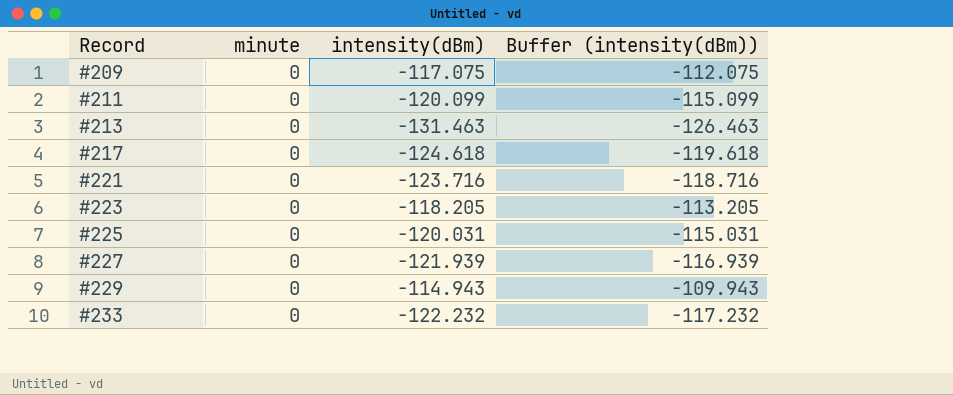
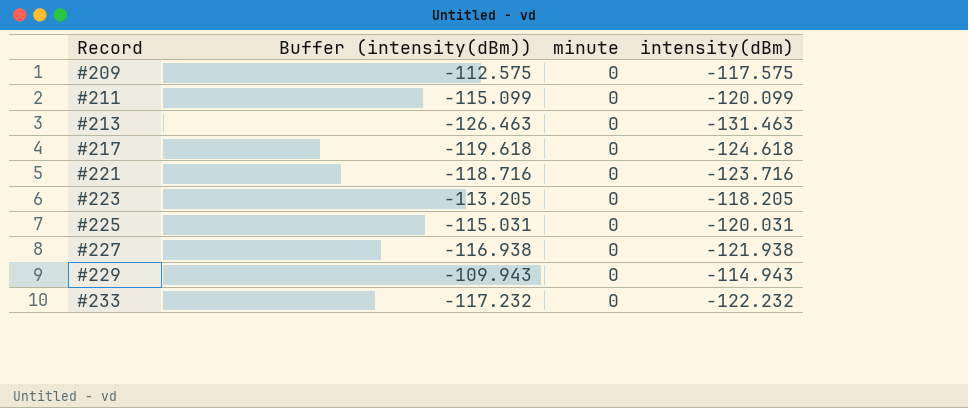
column Buffer (intensity(dBm)) | position: 4 -> 2
#209 | Buffer (intensity(dBm)): -112.075 -> -112.575
#209 | intensity(dBm): -117.075 -> -117.575
#227 | Buffer (intensity(dBm)): -116.939 -> -116.938
#227 | intensity(dBm): -121.939 -> -121.938

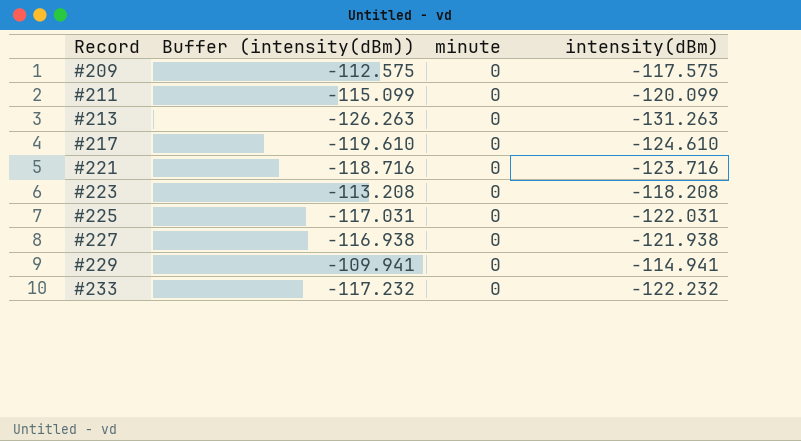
#213 | Buffer (intensity(dBm)): -126.463 -> -126.263
#213 | intensity(dBm): -131.463 -> -131.263
#217 | Buffer (intensity(dBm)): -119.618 -> -119.610
#217 | intensity(dBm): -124.618 -> -124.610
#223 | Buffer (intensity(dBm)): -113.205 -> -113.208
#223 | intensity(dBm): -118.205 -> -118.208
#225 | Buffer (intensity(dBm)): -115.031 -> -117.031
#225 | intensity(dBm): -120.031 -> -122.031
#229 | Buffer (intensity(dBm)): -109.943 -> -109.941
#229 | intensity(dBm): -114.943 -> -114.941

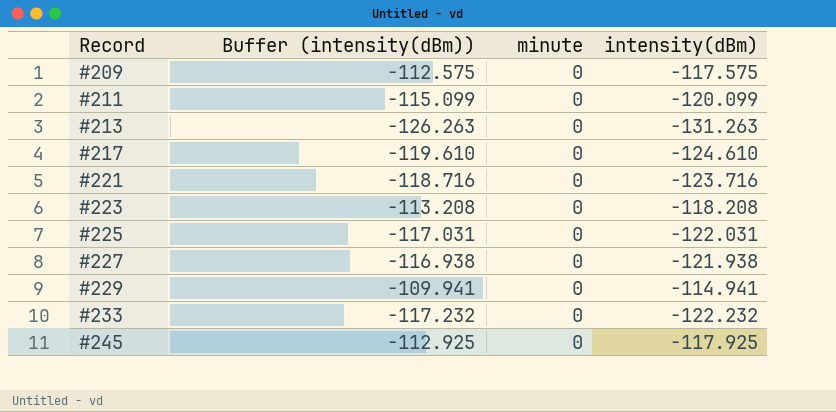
row #245: none -> -112.925 | 0 | -117.925

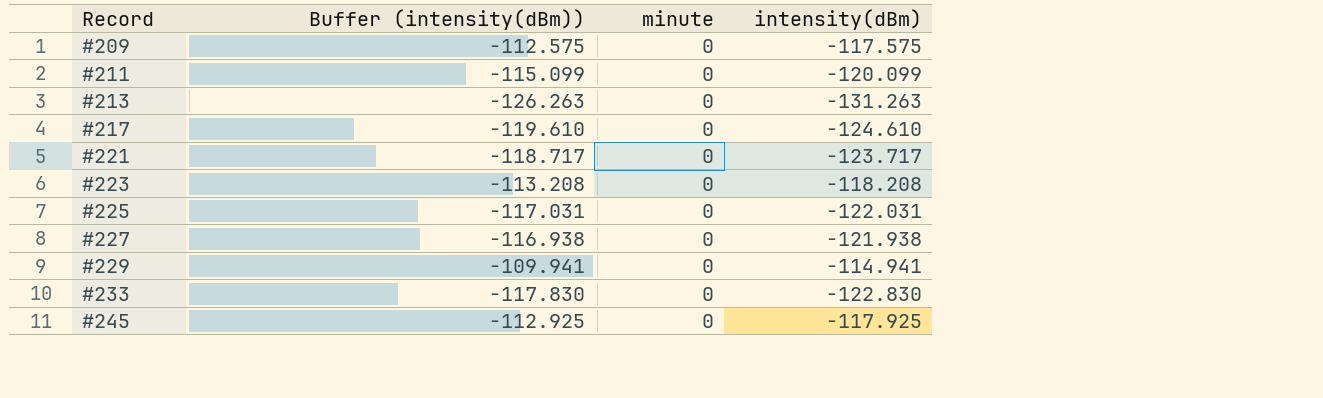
#221 | Buffer (intensity(dBm)): -118.716 -> -118.717
#221 | intensity(dBm): -123.716 -> -123.717
#233 | Buffer (intensity(dBm)): -117.232 -> -117.830
#233 | intensity(dBm): -122.232 -> -122.830

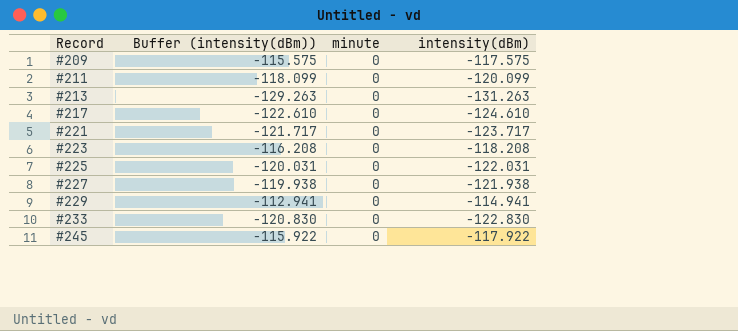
column Buffer (intensity(dBm)) | formula: [intensity(dBm)] + 5 -> [intensity(dBm)] + 2
#245 | intensity(dBm): -117.925 -> -117.922

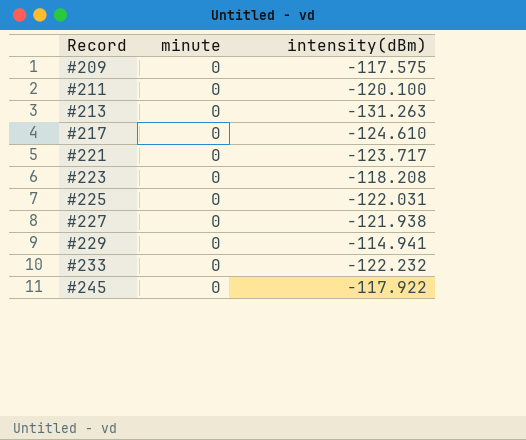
column Buffer (intensity(dBm)) | formula: [intensity(dBm)] + 2 -> none
#211 | intensity(dBm): -120.099 -> -120.100
#233 | intensity(dBm): -122.830 -> -122.232

